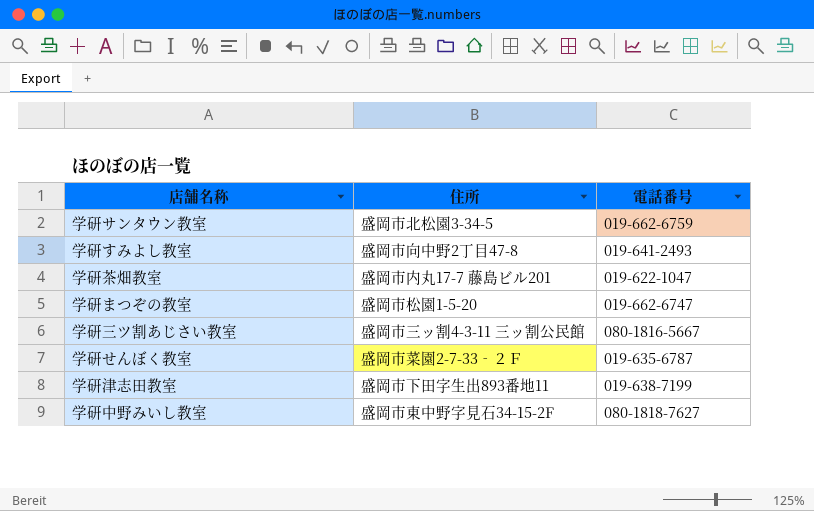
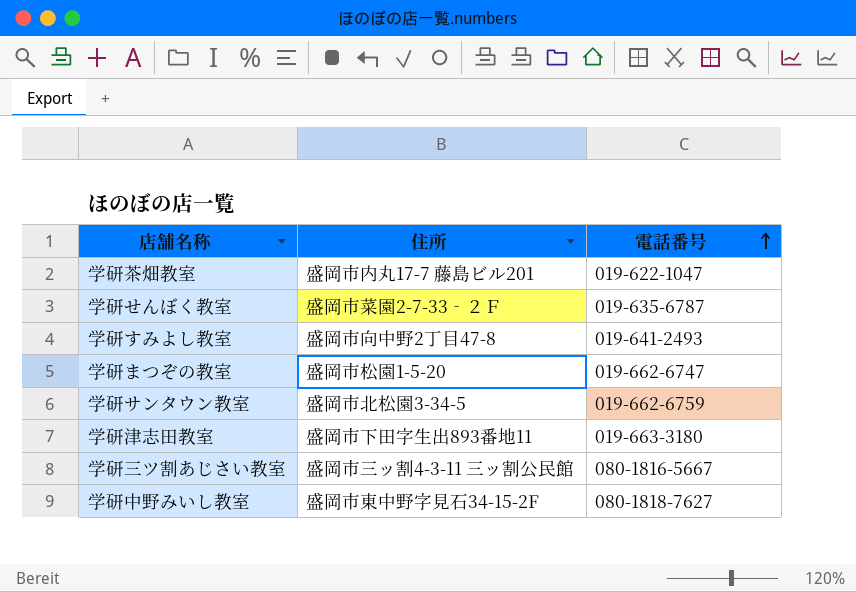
row order: none -> 電話番号 ascending
学研津志田教室 | 電話番号: 019-638-7199 -> 019-663-3180

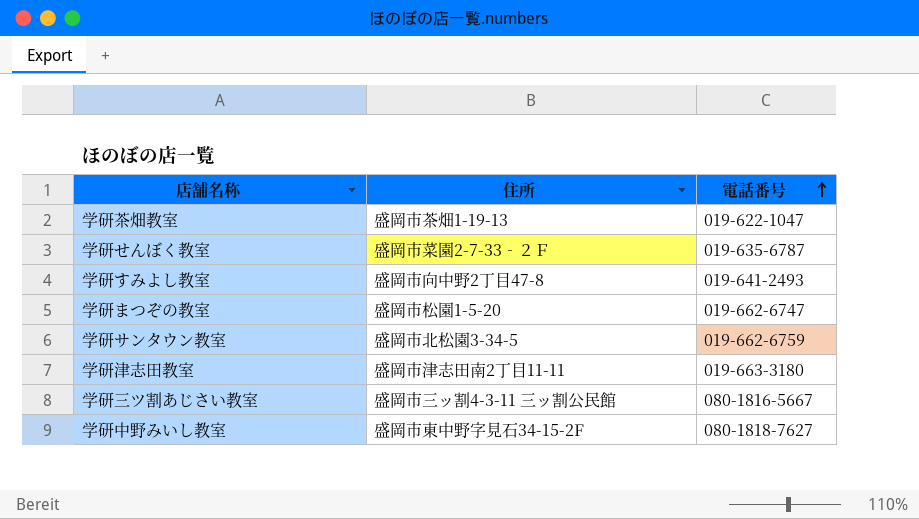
学研茶畑教室 | 住所: 盛岡市内丸17-7 藤島ビル201 -> 盛岡市茶畑1-19-13
学研津志田教室 | 住所: 盛岡市下田字生出893番地11 -> 盛岡市津志田南2丁目11-11

